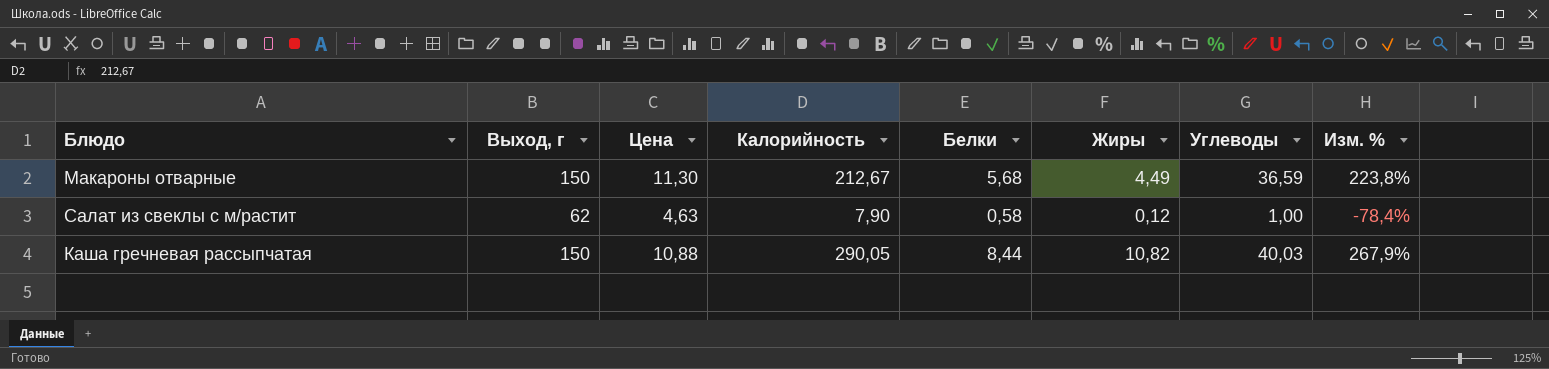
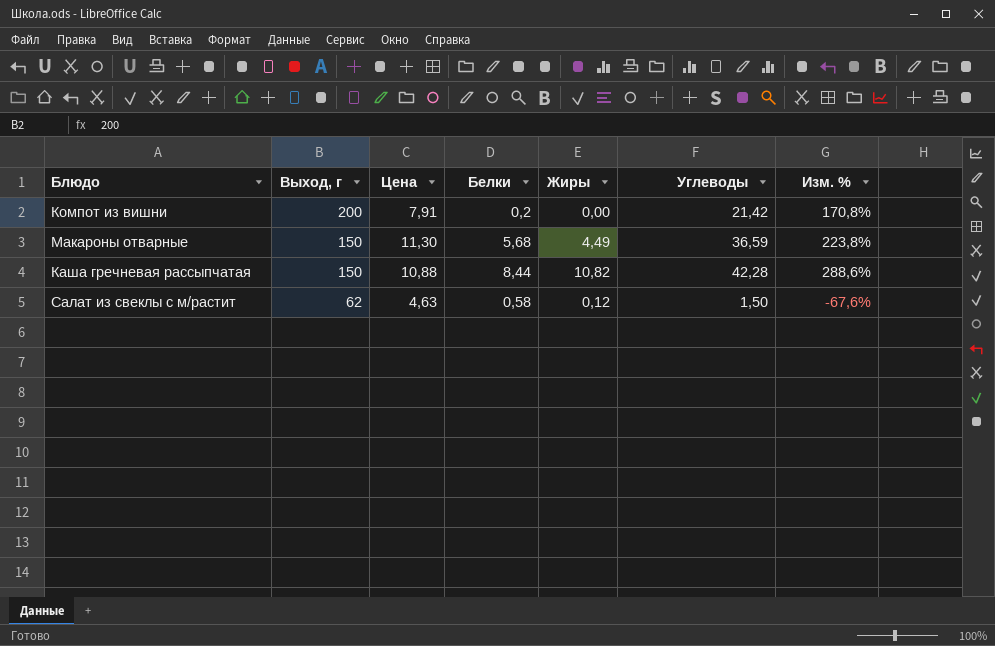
row order: none -> Выход, г descending
column Калорийность | position: 4 -> none
row Компот из вишни: none -> 200 | 7,91 | 0,2 | 0,00 | 21,42 | 170,8%
Каша гречневая рассыпчатая | Углеводы: 40,03 -> 42,28
Каша гречневая рассыпчатая | Изм. %: 267,9% -> 288,6%
Салат из свеклы с м/растит | Углеводы: 1,00 -> 1,50
Салат из свеклы с м/растит | Изм. %: -78,4% -> -67,6%

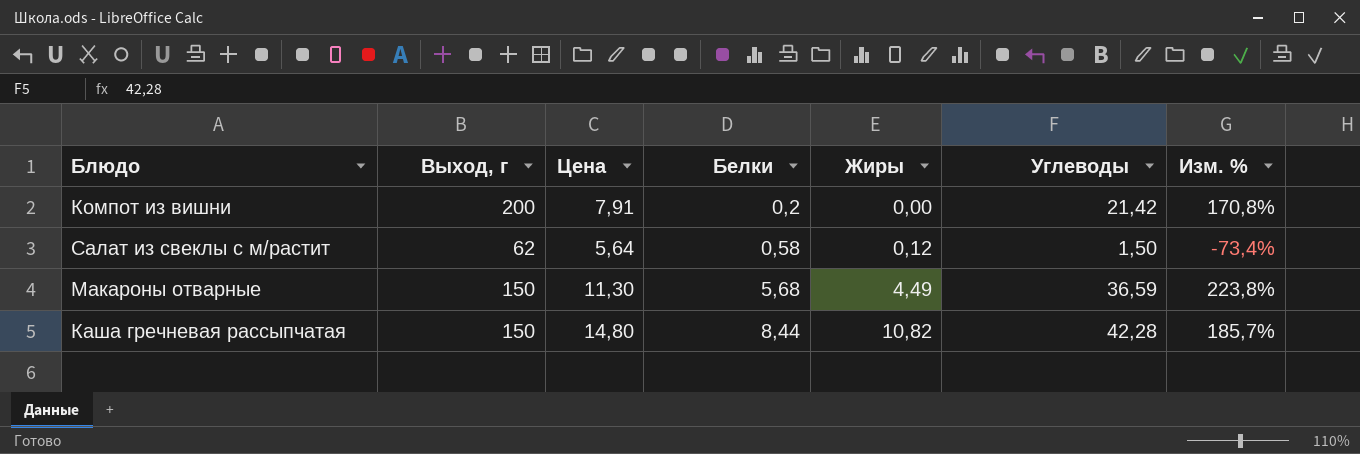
row order: Выход, г descending -> Белки ascending
Салат из свеклы с м/растит | Цена: 4,63 -> 5,64
Салат из свеклы с м/растит | Изм. %: -67,6% -> -73,4%
Каша гречневая рассыпчатая | Цена: 10,88 -> 14,80
Каша гречневая рассыпчатая | Изм. %: 288,6% -> 185,7%

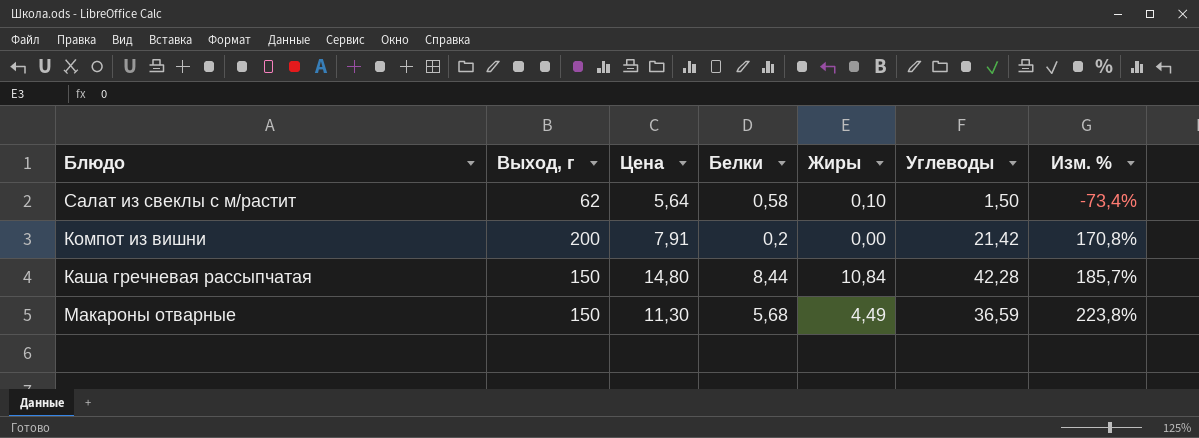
row order: Белки ascending -> Изм. % ascending
Салат из свеклы с м/растит | Жиры: 0,12 -> 0,10
Каша гречневая рассыпчатая | Жиры: 10,82 -> 10,84

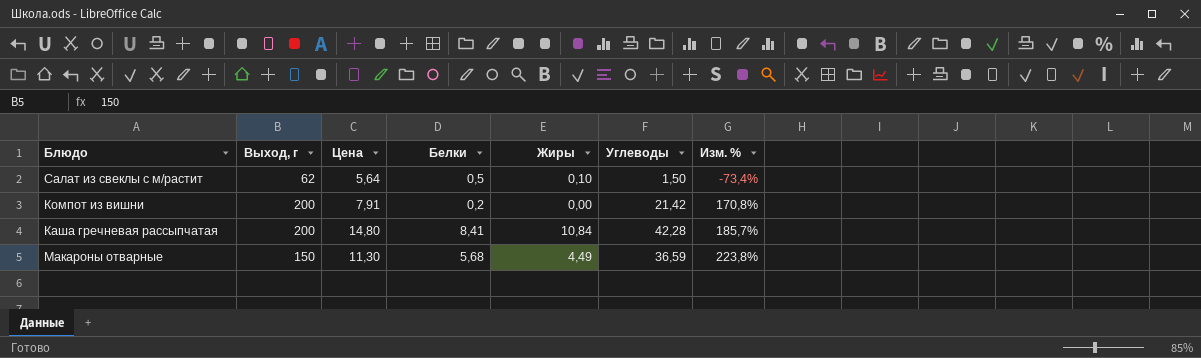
Салат из свеклы с м/растит | Белки: 0,58 -> 0,5
Каша гречневая рассыпчатая | Выход, г: 150 -> 200
Каша гречневая рассыпчатая | Белки: 8,44 -> 8,41

